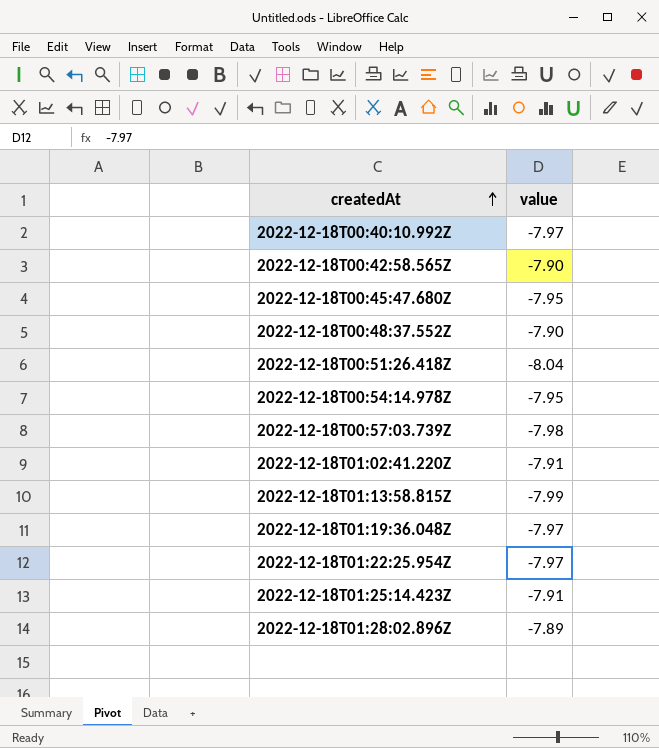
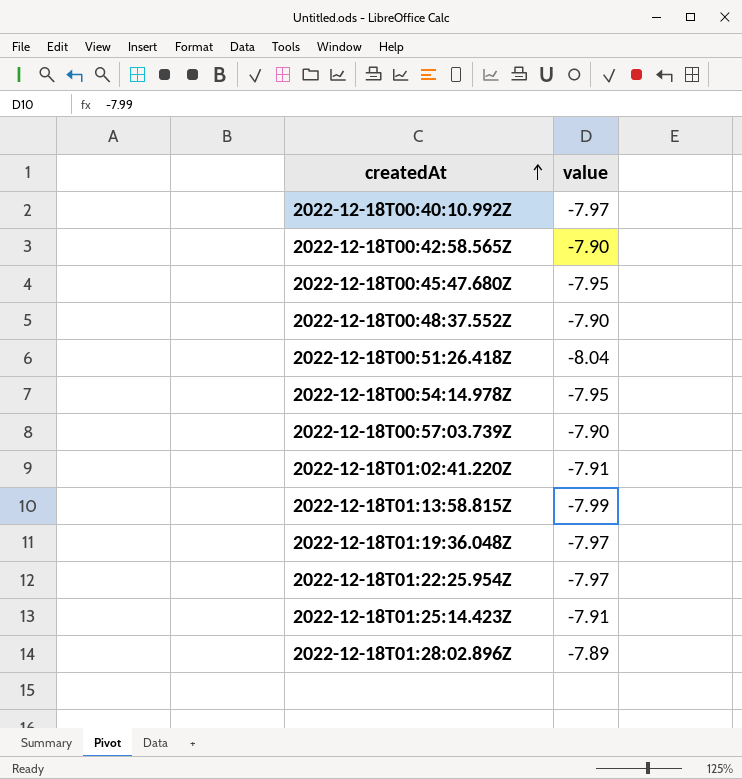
2022-12-18T00:57:03.739Z | value: -7.98 -> -7.90

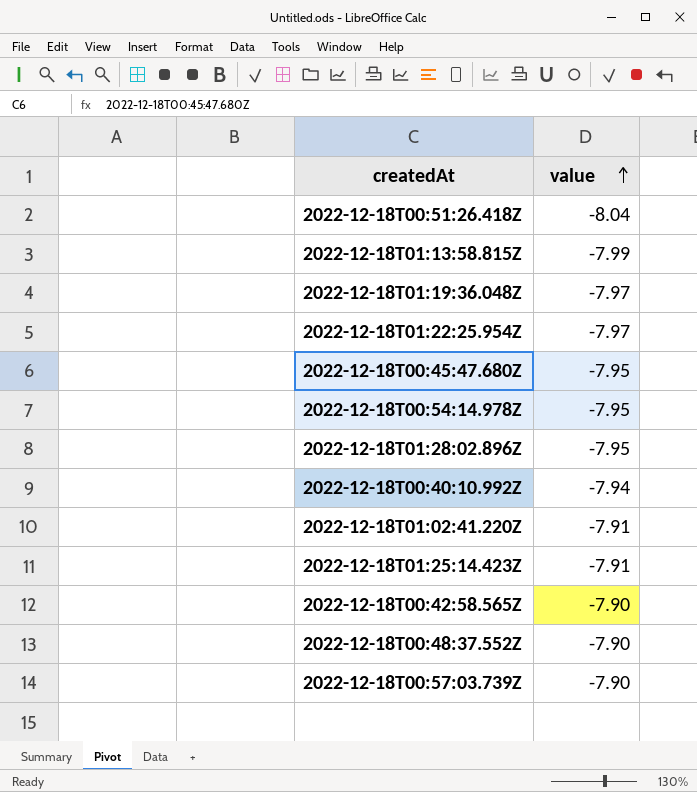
row order: createdAt ascending -> value ascending
2022-12-18T01:28:02.896Z | value: -7.89 -> -7.95
2022-12-18T00:40:10.992Z | value: -7.97 -> -7.94

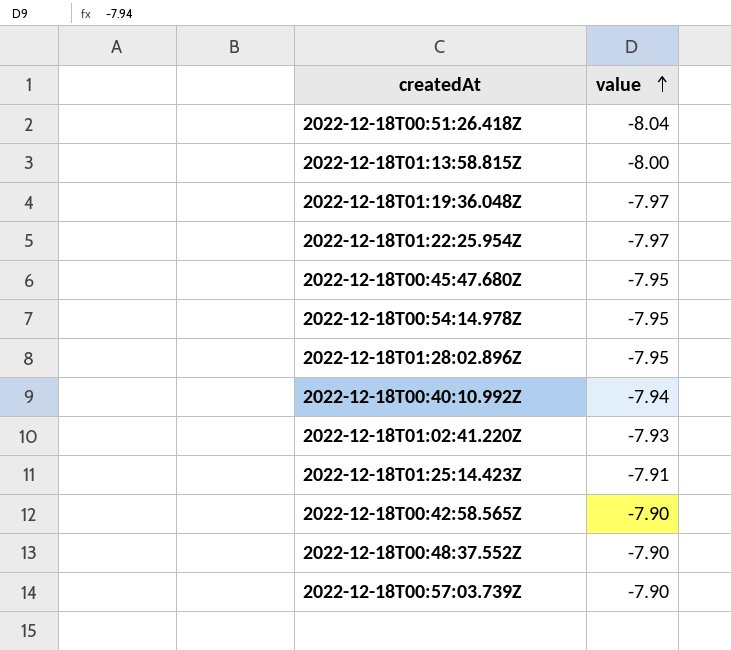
2022-12-18T01:13:58.815Z | value: -7.99 -> -8.00
2022-12-18T01:02:41.220Z | value: -7.91 -> -7.93

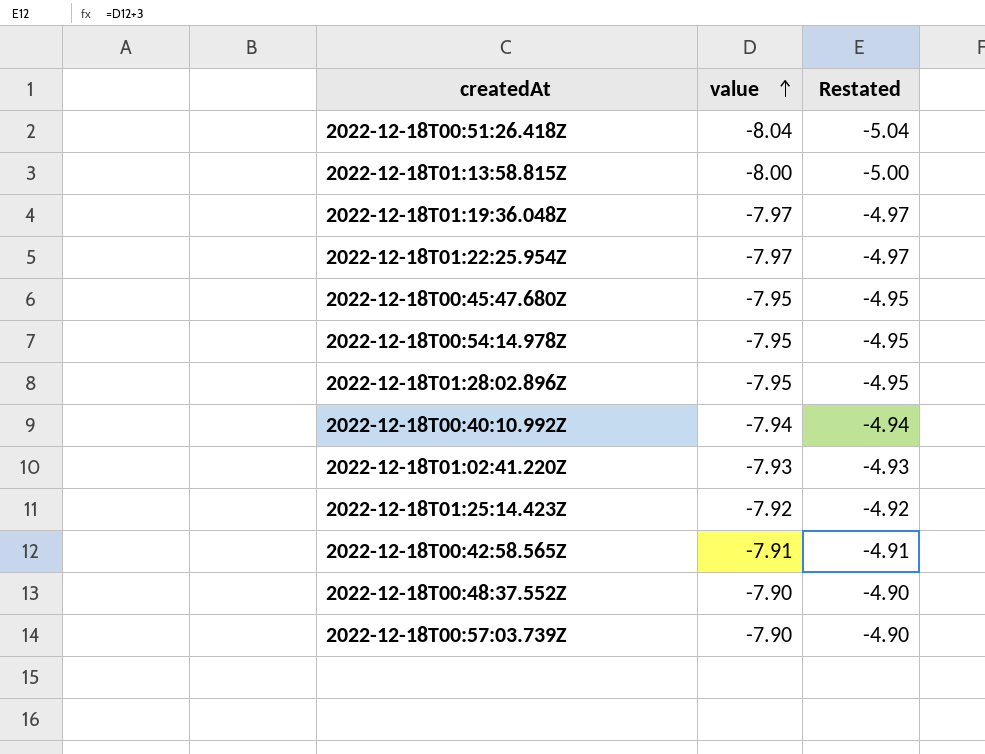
column Restated | formula: none -> [value] + 3
2022-12-18T01:25:14.423Z | value: -7.91 -> -7.92
2022-12-18T00:42:58.565Z | value: -7.90 -> -7.91

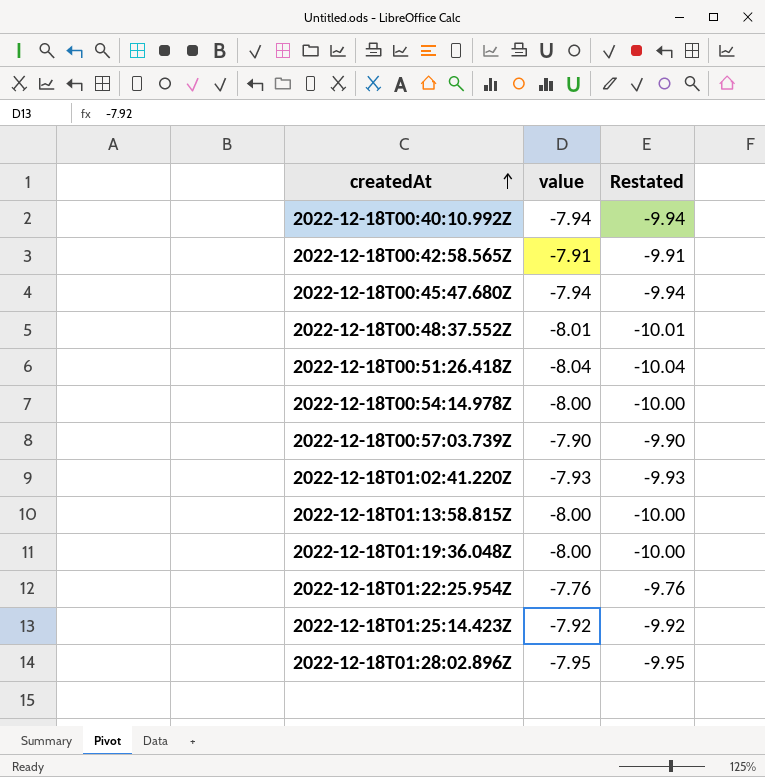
row order: value ascending -> createdAt ascending
column Restated | formula: [value] + 3 -> [value] - 2
2022-12-18T00:45:47.680Z | value: -7.95 -> -7.94
2022-12-18T00:48:37.552Z | value: -7.90 -> -8.01
2022-12-18T00:54:14.978Z | value: -7.95 -> -8.00
2022-12-18T01:19:36.048Z | value: -7.97 -> -8.00
2022-12-18T01:22:25.954Z | value: -7.97 -> -7.76

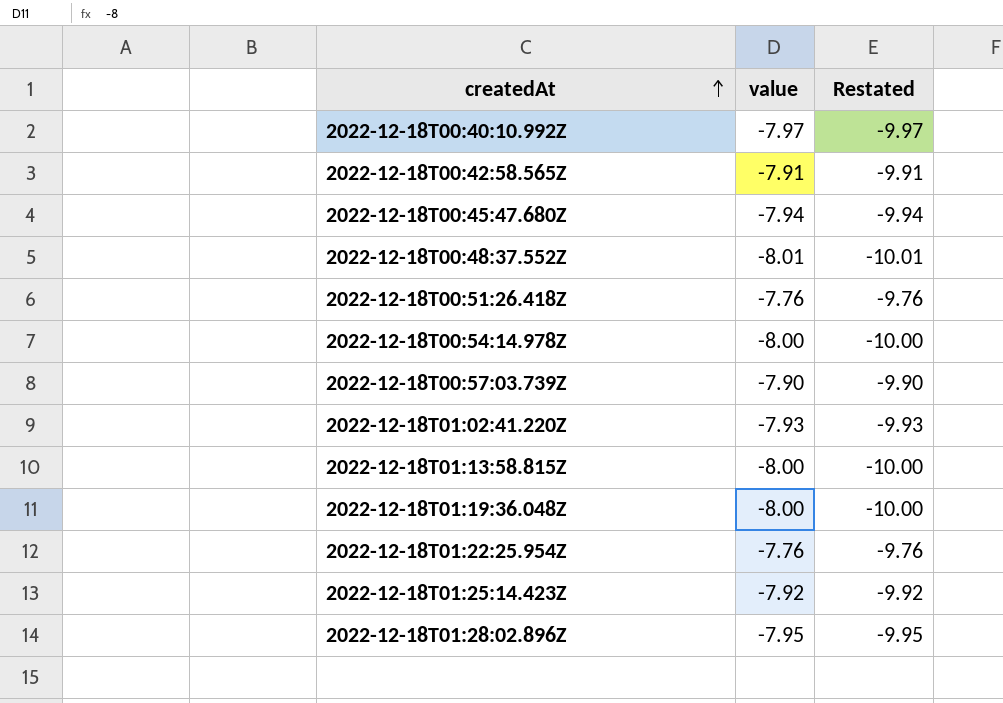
2022-12-18T00:40:10.992Z | value: -7.94 -> -7.97
2022-12-18T00:40:10.992Z | Restated: -9.94 -> -9.97
2022-12-18T00:51:26.418Z | value: -8.04 -> -7.76
2022-12-18T00:51:26.418Z | Restated: -10.04 -> -9.76

